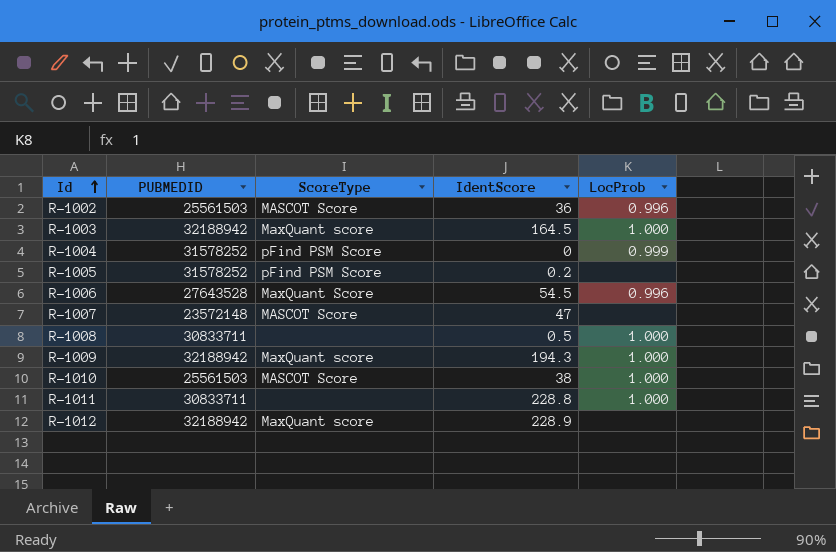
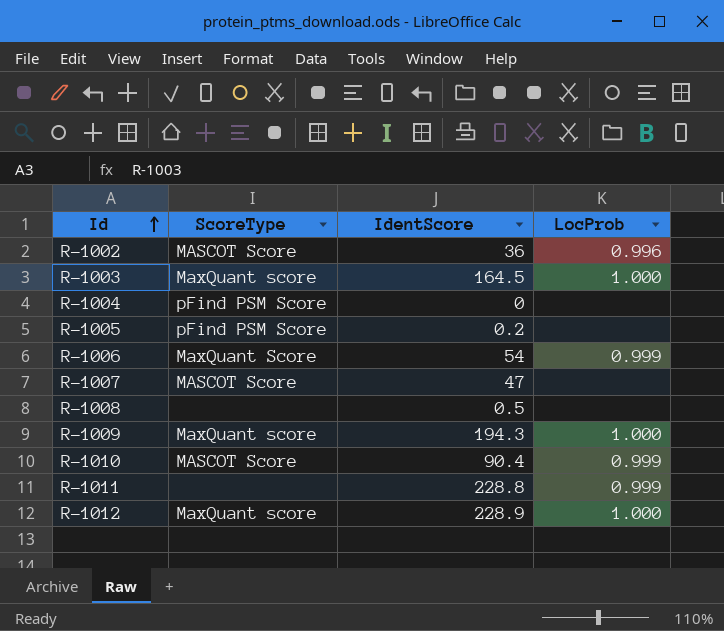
column PUBMEDID | position: 2 -> none
R-1004 | LocProb: 0.999 -> none
R-1006 | IdentScore: 54.5 -> 54
R-1006 | LocProb: 0.996 -> 0.999
R-1008 | LocProb: 1.000 -> none
R-1010 | IdentScore: 38 -> 90.4
R-1010 | LocProb: 1.000 -> 0.999
R-1011 | LocProb: 1.000 -> 0.999
R-1012 | LocProb: none -> 1.000

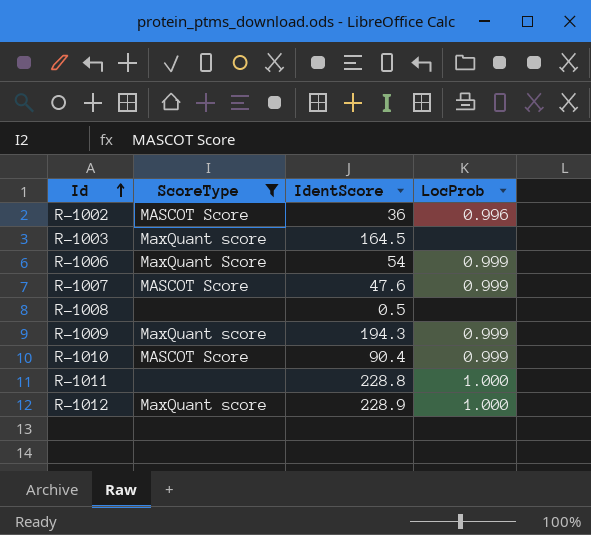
filter: none -> ScoreType != pFind PSM Score
R-1003 | LocProb: 1.000 -> none
R-1007 | IdentScore: 47 -> 47.6
R-1007 | LocProb: none -> 0.999
R-1009 | LocProb: 1.000 -> 0.999
R-1011 | LocProb: 0.999 -> 1.000

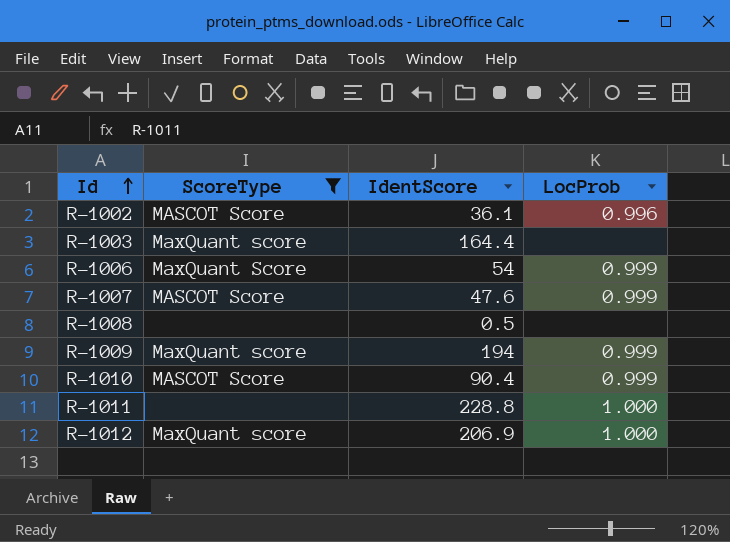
R-1002 | IdentScore: 36 -> 36.1
R-1003 | IdentScore: 164.5 -> 164.4
R-1009 | IdentScore: 194.3 -> 194
R-1012 | IdentScore: 228.9 -> 206.9

